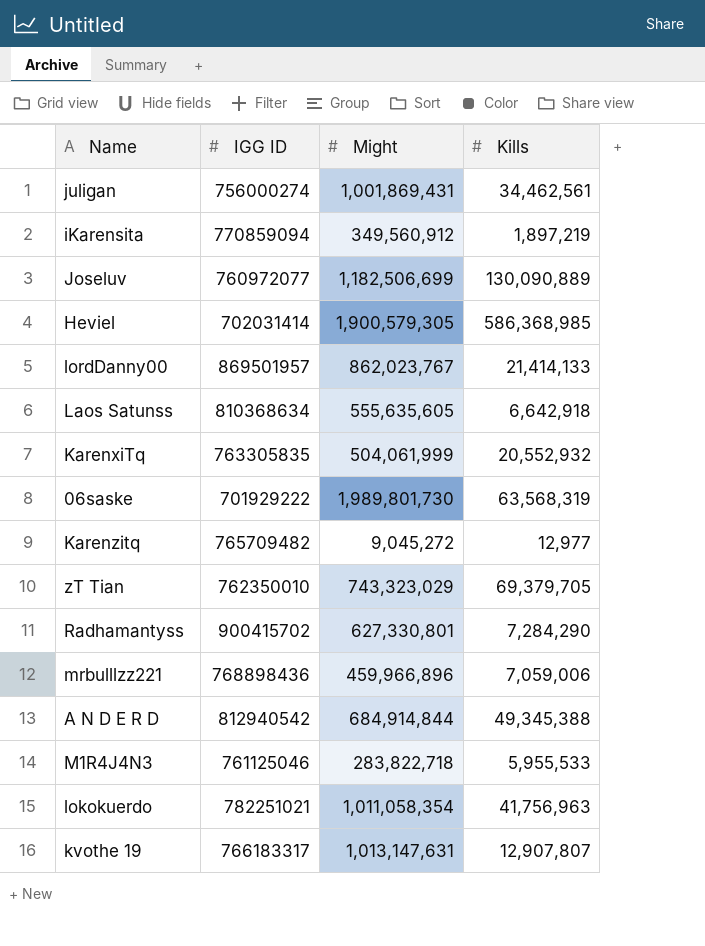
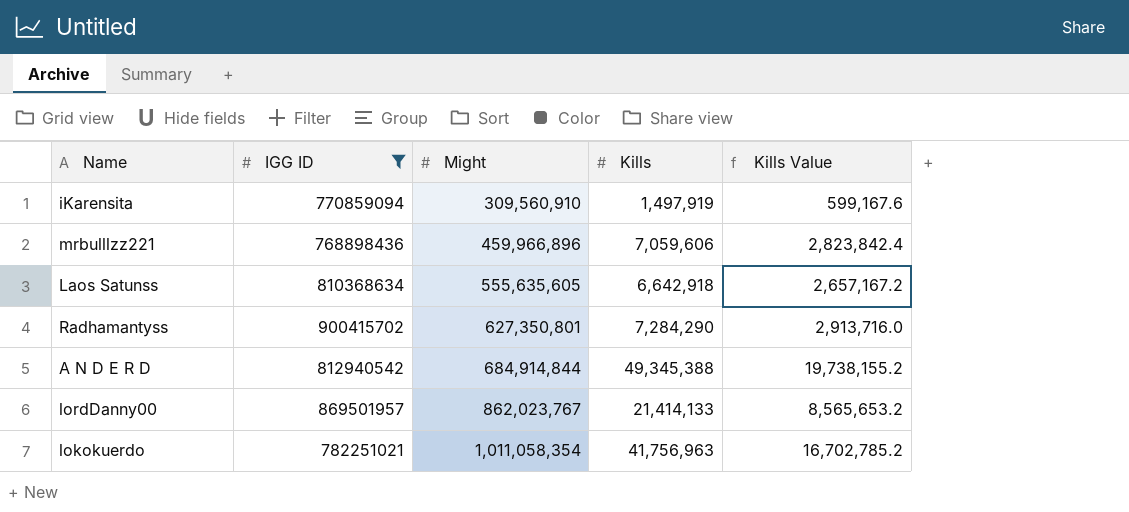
filter: none -> IGG ID >= 768898436
row order: none -> Might ascending
column Kills Value | formula: none -> [Kills] * 0.4
iKarensita | Might: 349,560,912 -> 309,560,910
iKarensita | Kills: 1,897,219 -> 1,497,919
mrbulllzz221 | Kills: 7,059,006 -> 7,059,606
Radhamantyss | Might: 627,330,801 -> 627,350,801

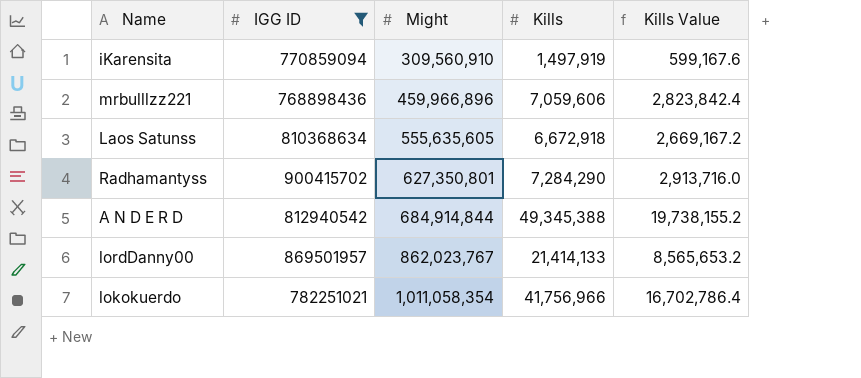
Laos Satunss | Kills: 6,642,918 -> 6,672,918
Laos Satunss | Kills Value: 2,657,167.2 -> 2,669,167.2
lokokuerdo | Kills: 41,756,963 -> 41,756,966
lokokuerdo | Kills Value: 16,702,785.2 -> 16,702,786.4

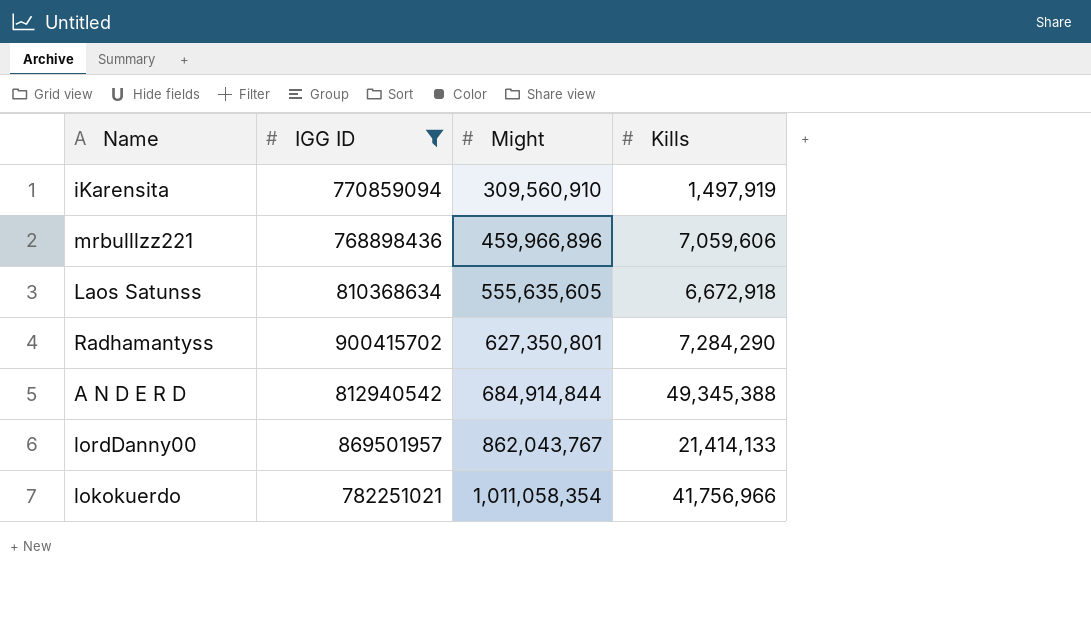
column Kills Value | formula: [Kills] * 0.4 -> none
lordDanny00 | Might: 862,023,767 -> 862,043,767

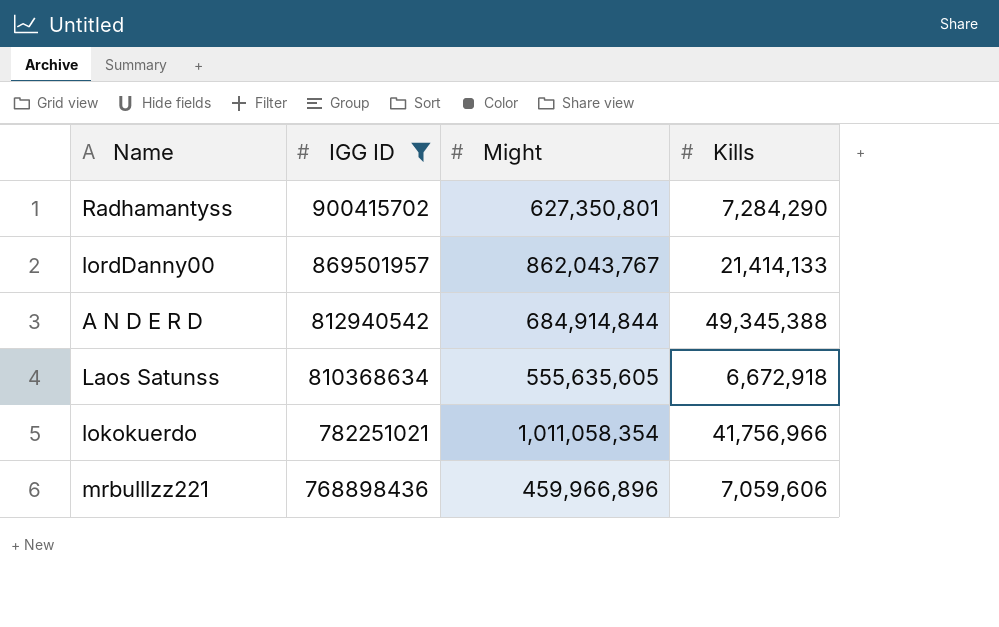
row order: Might ascending -> IGG ID descending
row iKarensita: 770859094 | 309,560,910 | 1,497,919 -> none

